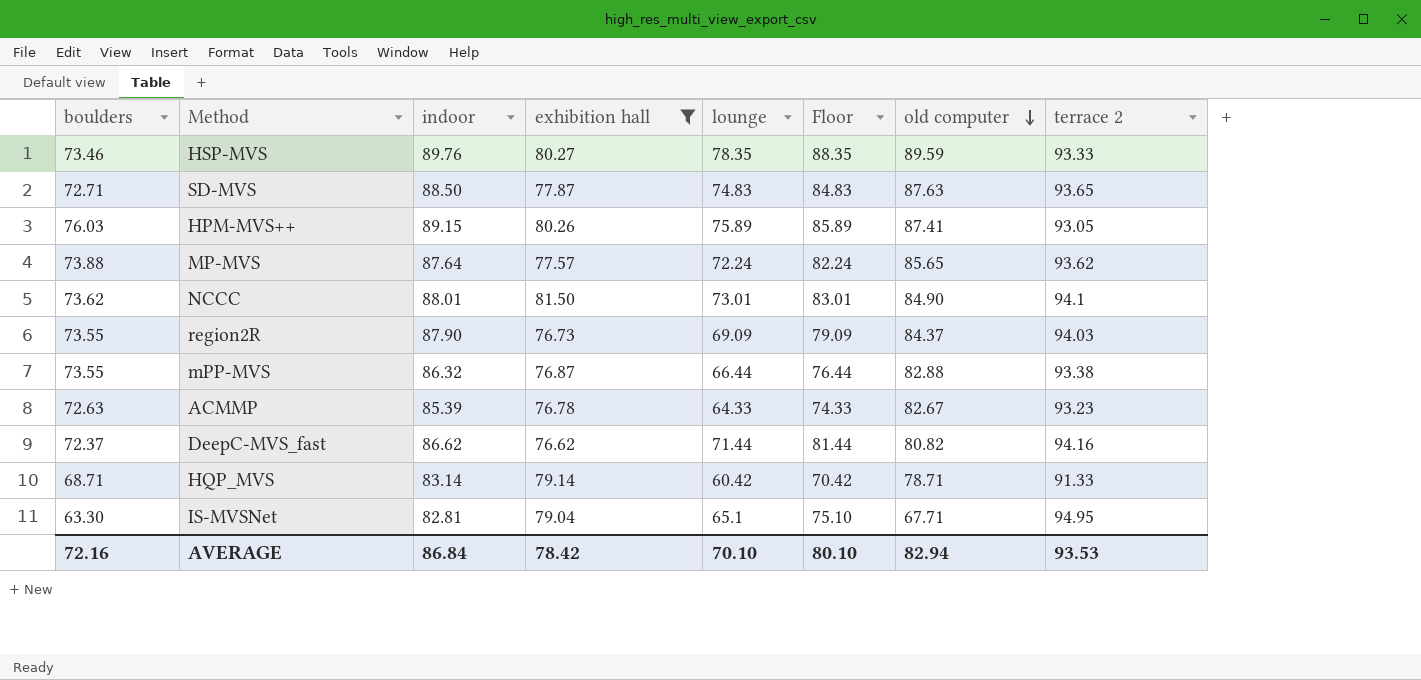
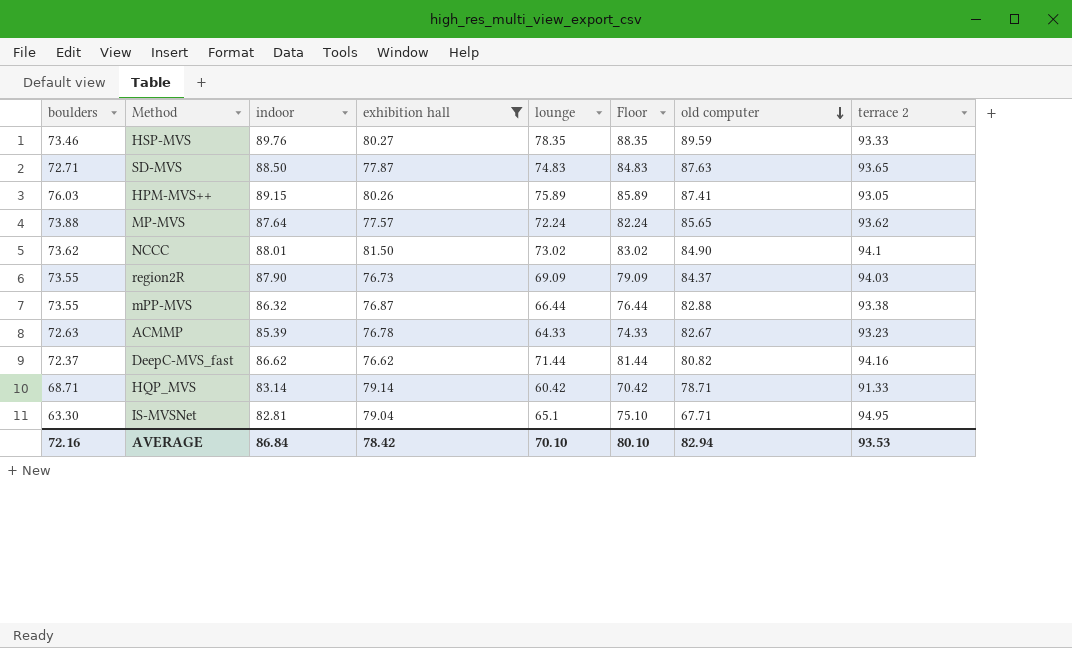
NCCC | lounge: 73.01 -> 73.02
NCCC | Floor: 83.01 -> 83.02

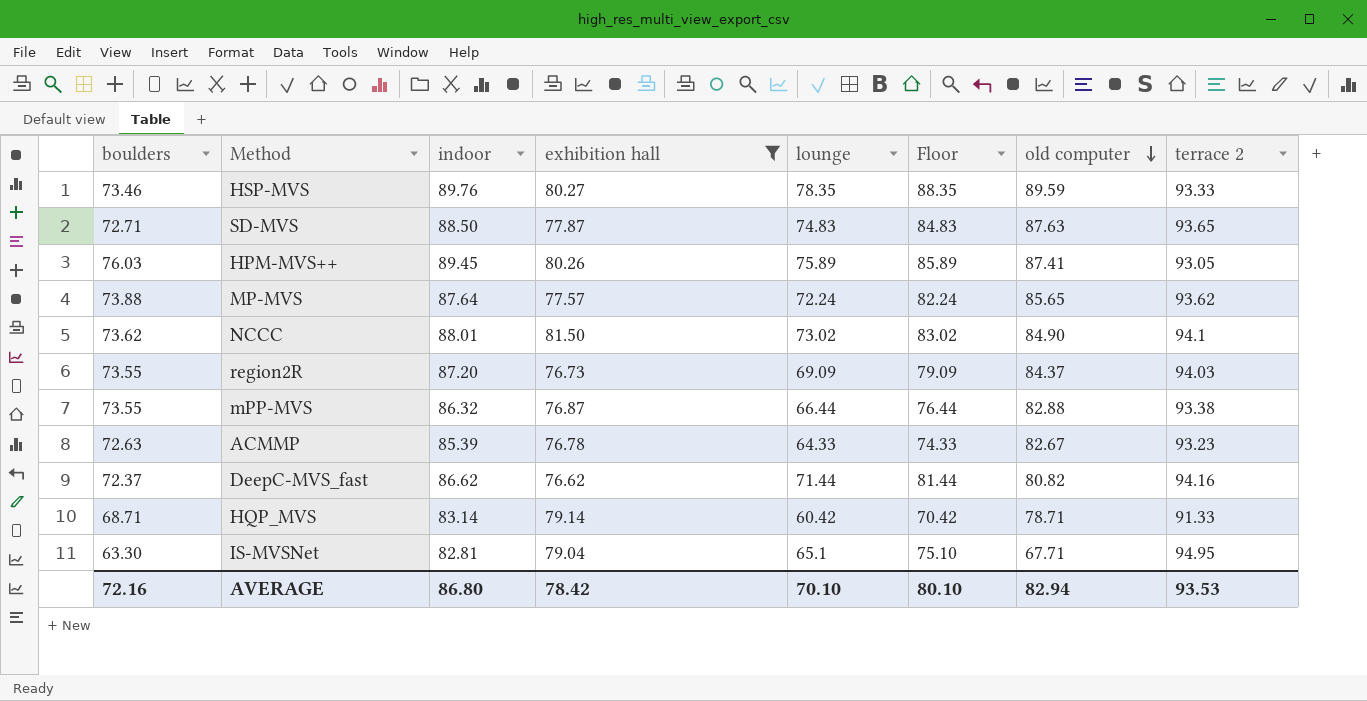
HPM-MVS++ | indoor: 89.15 -> 89.45
region2R | indoor: 87.90 -> 87.20
AVERAGE | indoor: 86.84 -> 86.80

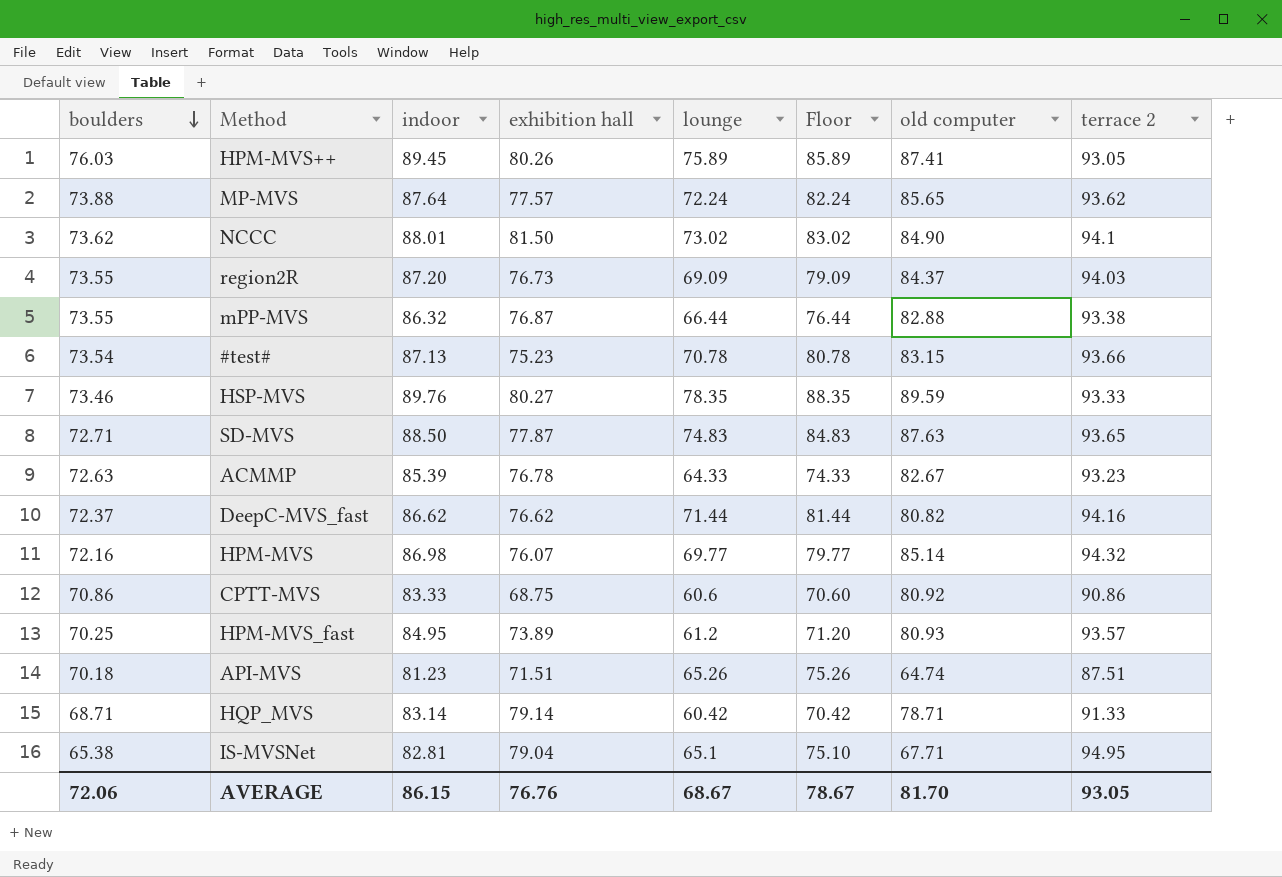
filter: exhibition hall >= 76.62 -> none
row order: old computer descending -> boulders descending
IS-MVSNet | boulders: 63.30 -> 65.38
AVERAGE | boulders: 72.16 -> 72.06
AVERAGE | indoor: 86.80 -> 86.15
AVERAGE | exhibition hall: 78.42 -> 76.76
AVERAGE | lounge: 70.10 -> 68.67
AVERAGE | Floor: 80.10 -> 78.67
AVERAGE | old computer: 82.94 -> 81.70
AVERAGE | terrace 2: 93.53 -> 93.05

